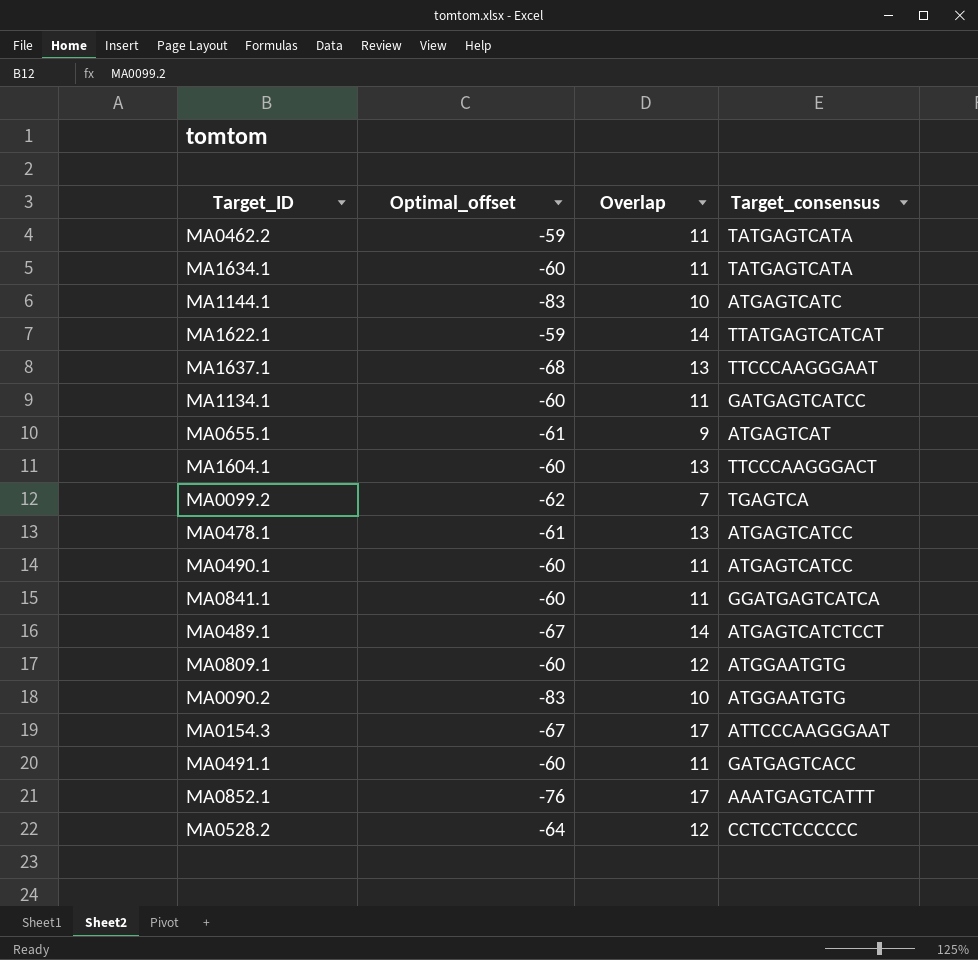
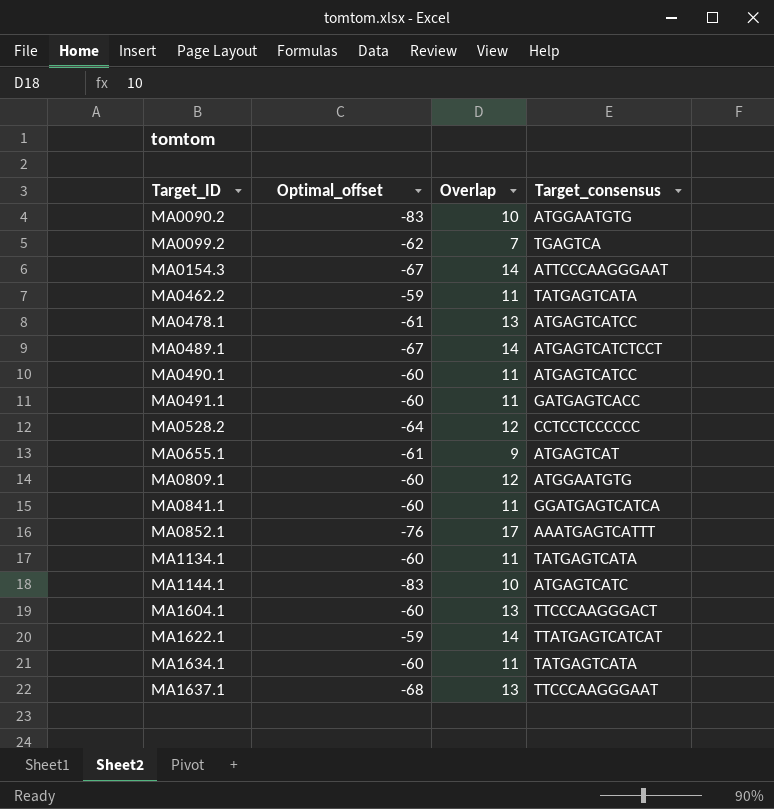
row order: none -> Target_ID ascending
MA0154.3 | Overlap: 17 -> 14
MA1134.1 | Target_consensus: GATGAGTCATCC -> TATGAGTCATA

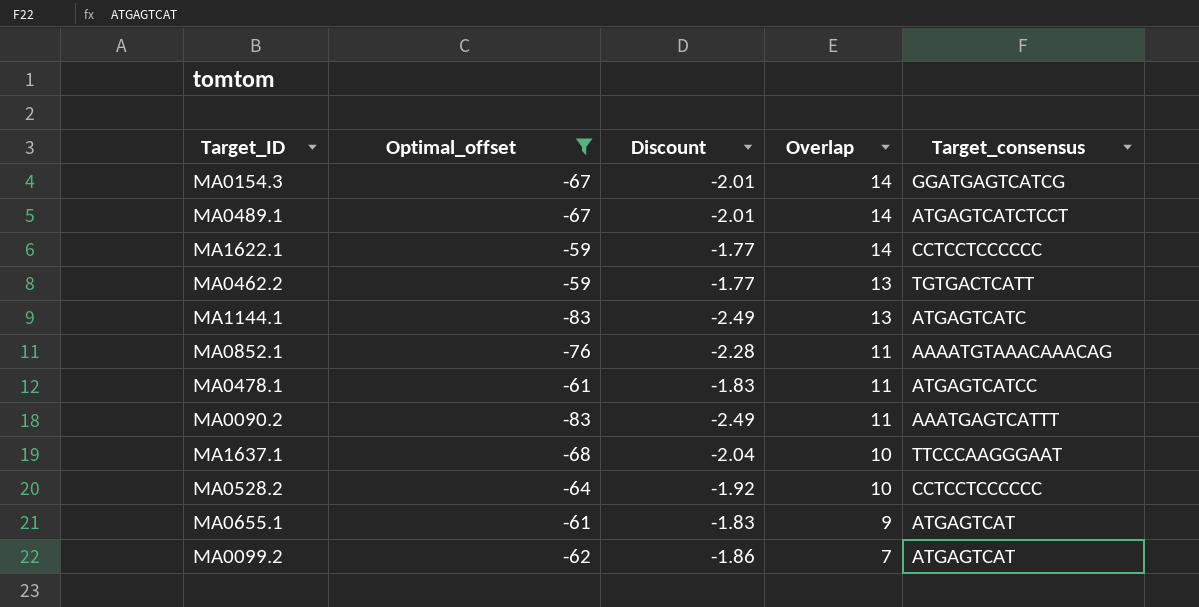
filter: none -> Optimal_offset != -60
row order: Target_ID ascending -> Overlap descending
column Discount | formula: none -> [Optimal_offset] * 0.03
MA0154.3 | Target_consensus: ATTCCCAAGGGAAT -> GGATGAGTCATCG
MA1622.1 | Target_consensus: TTATGAGTCATCAT -> CCTCCTCCCCCC
MA0462.2 | Overlap: 11 -> 13
MA0462.2 | Target_consensus: TATGAGTCATA -> TGTGACTCATT
MA1144.1 | Overlap: 10 -> 13
MA0852.1 | Overlap: 17 -> 11
MA0852.1 | Target_consensus: AAATGAGTCATTT -> AAAATGTAAACAAACAG
MA0478.1 | Overlap: 13 -> 11
MA0090.2 | Overlap: 10 -> 11
MA0090.2 | Target_consensus: ATGGAATGTG -> AAATGAGTCATTT
MA1637.1 | Overlap: 13 -> 10
MA0528.2 | Overlap: 12 -> 10
MA0099.2 | Target_consensus: TGAGTCA -> ATGAGTCAT

